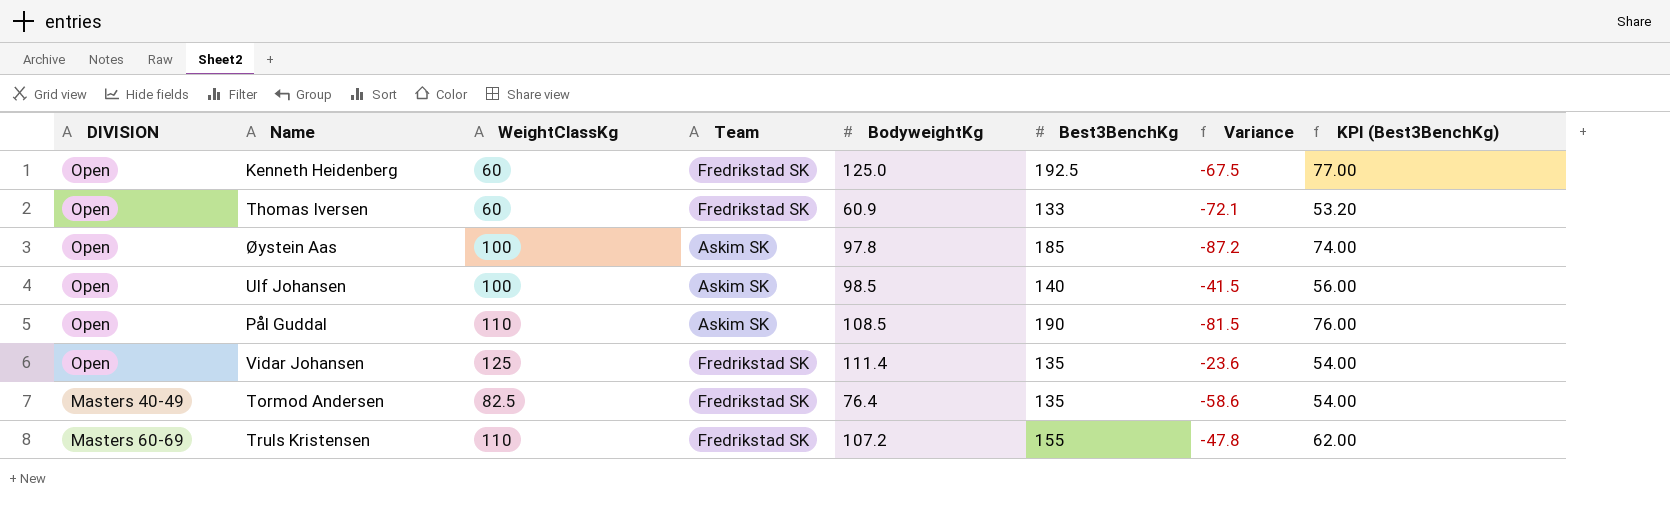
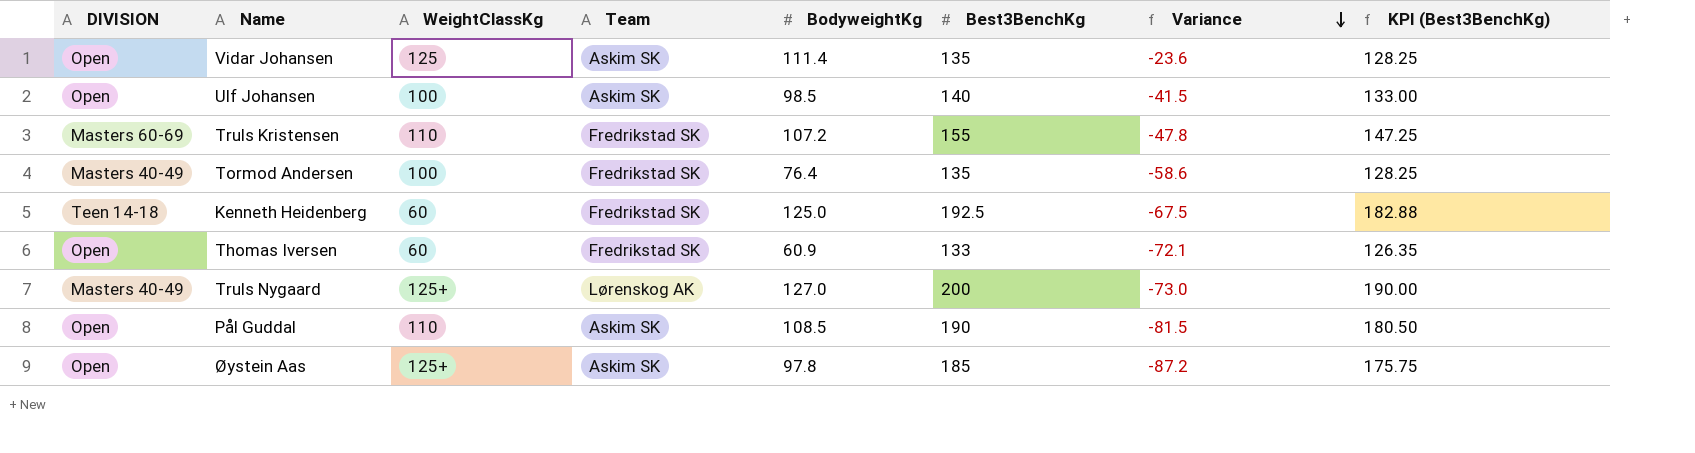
row order: none -> Variance descending
column KPI (Best3BenchKg) | formula: [Best3BenchKg] * 0.4 -> [Best3BenchKg] * 0.95
Vidar Johansen | Team: Fredrikstad SK -> Askim SK
Tormod Andersen | WeightClassKg: 82.5 -> 100
Kenneth Heidenberg | DIVISION: Open -> Teen 14-18
row Truls Nygaard: none -> Masters 40-49 | 125+ | Lørenskog AK | 127.0 | 200 | -73.0 | 190.00
Øystein Aas | WeightClassKg: 100 -> 125+

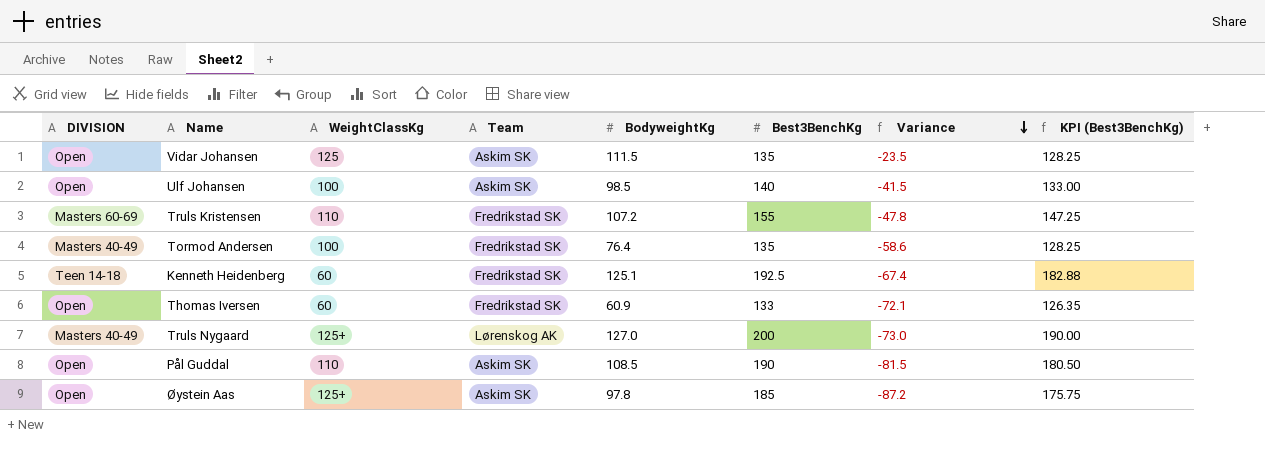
Vidar Johansen | BodyweightKg: 111.4 -> 111.5
Vidar Johansen | Variance: -23.6 -> -23.5
Kenneth Heidenberg | BodyweightKg: 125.0 -> 125.1
Kenneth Heidenberg | Variance: -67.5 -> -67.4

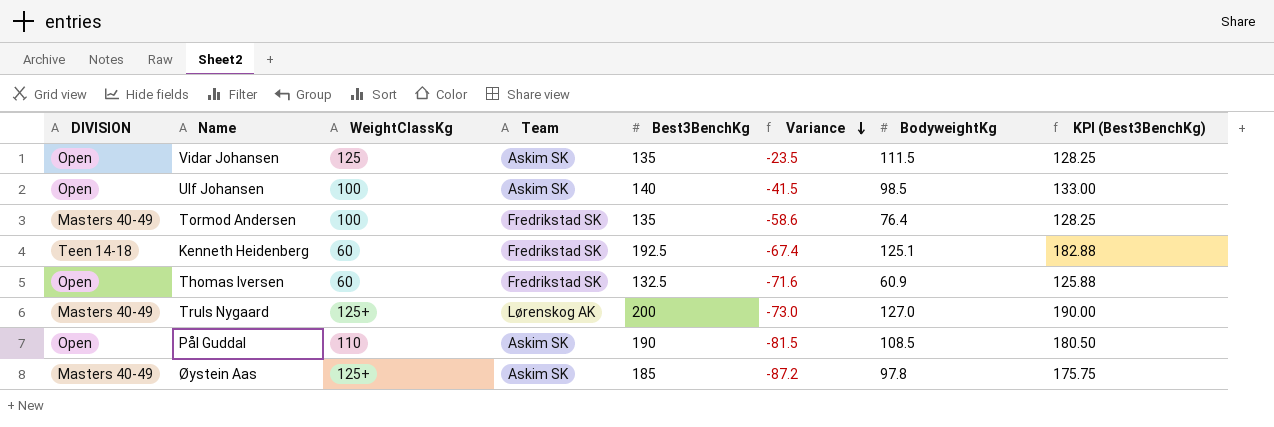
column BodyweightKg | position: 5 -> 7
row Truls Kristensen: Masters 60-69 | 110 | Fredrikstad SK | 107.2 | 155 | -47.8 | 147.25 -> none
Thomas Iversen | Best3BenchKg: 133 -> 132.5
Thomas Iversen | Variance: -72.1 -> -71.6
Thomas Iversen | KPI (Best3BenchKg): 126.35 -> 125.88
Øystein Aas | DIVISION: Open -> Masters 40-49

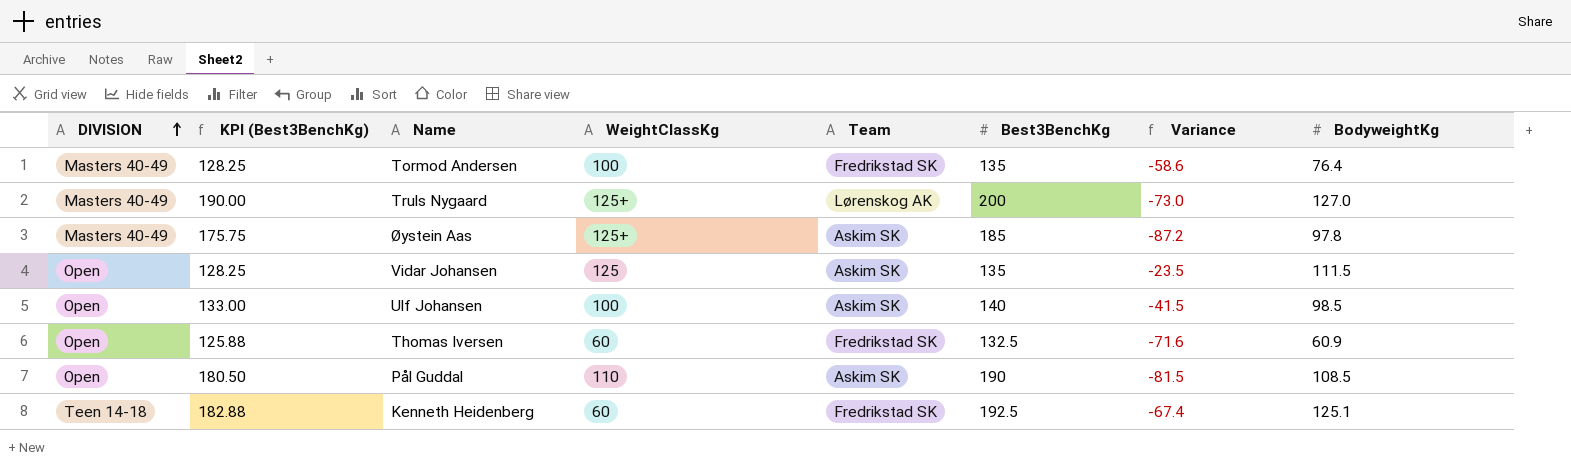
row order: Variance descending -> DIVISION ascending
column KPI (Best3BenchKg) | position: 8 -> 2

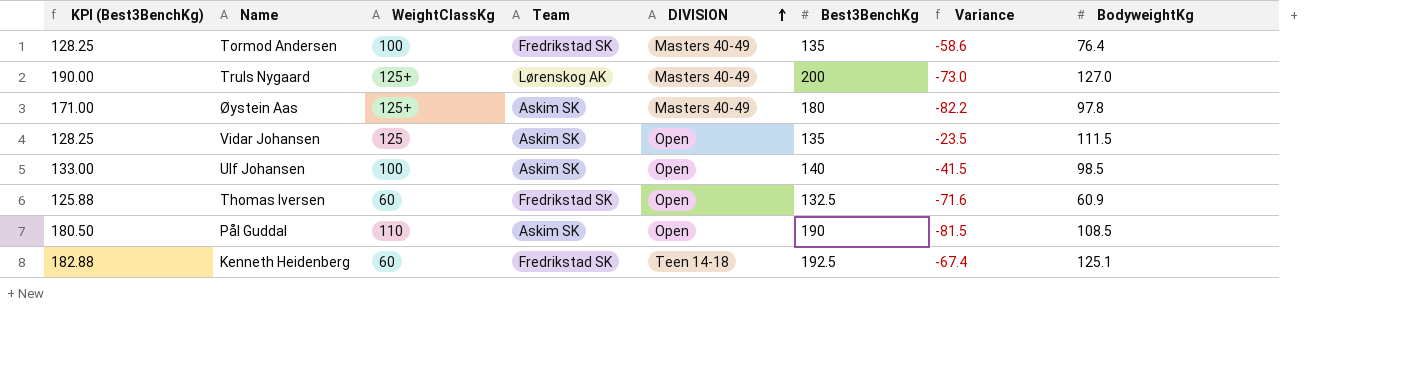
column DIVISION | position: 1 -> 5
Øystein Aas | KPI (Best3BenchKg): 175.75 -> 171.00
Øystein Aas | Best3BenchKg: 185 -> 180
Øystein Aas | Variance: -87.2 -> -82.2

